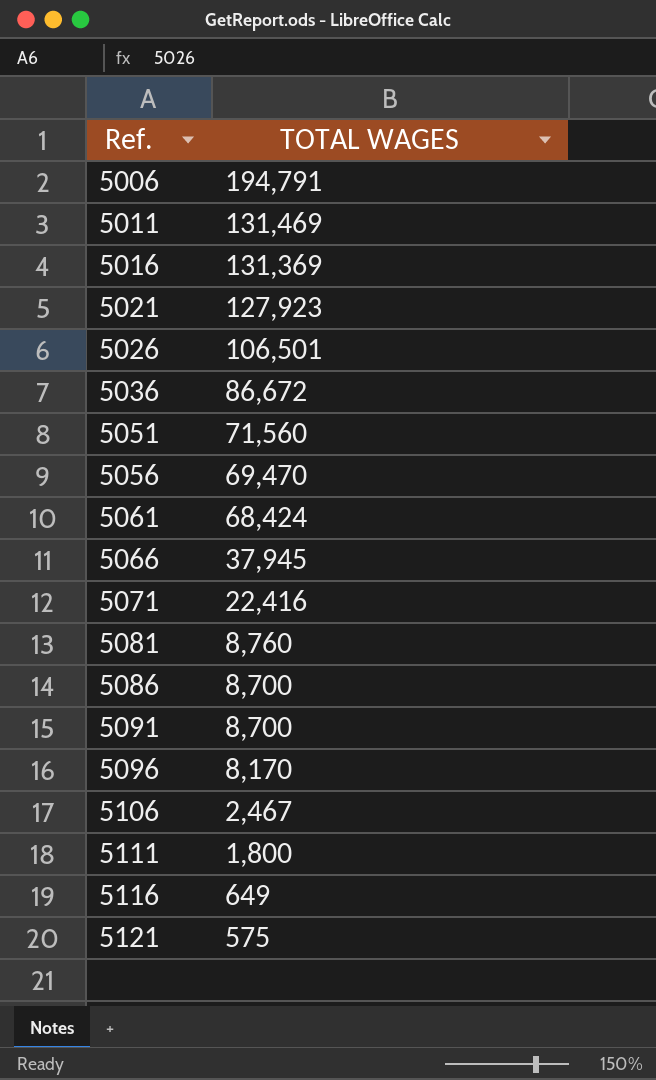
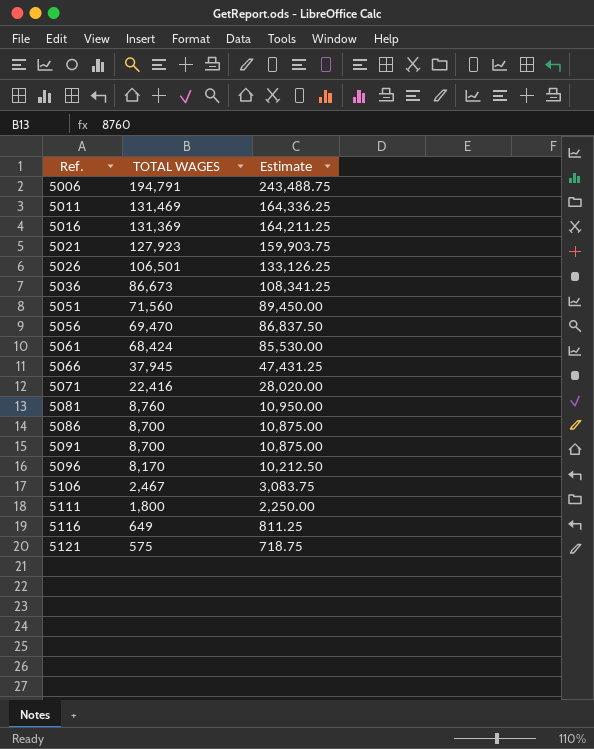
column Estimate | formula: none -> [TOTAL WAGES] * 1.25
5036 | TOTAL WAGES: 86,672 -> 86,673

